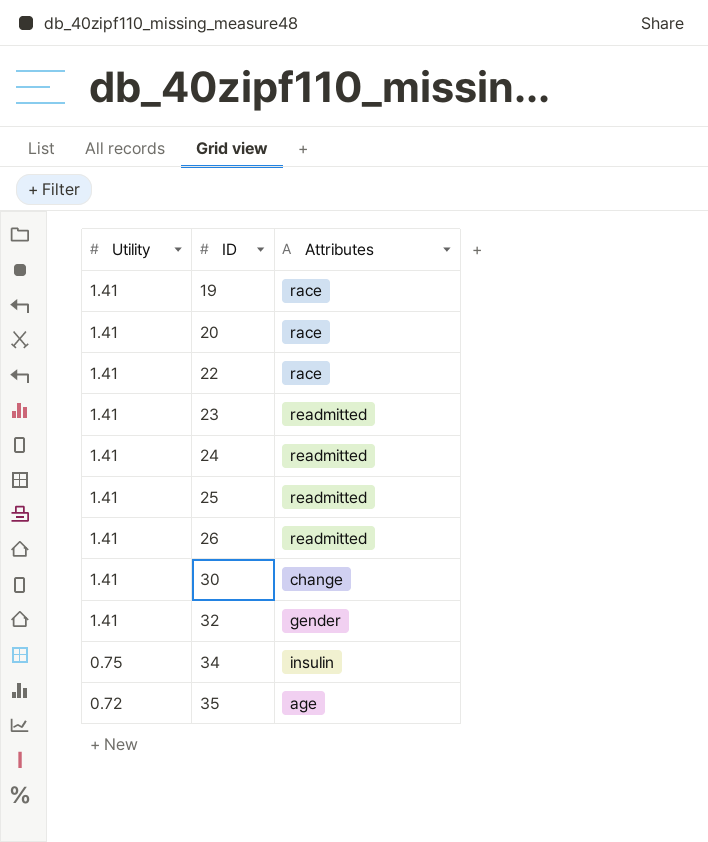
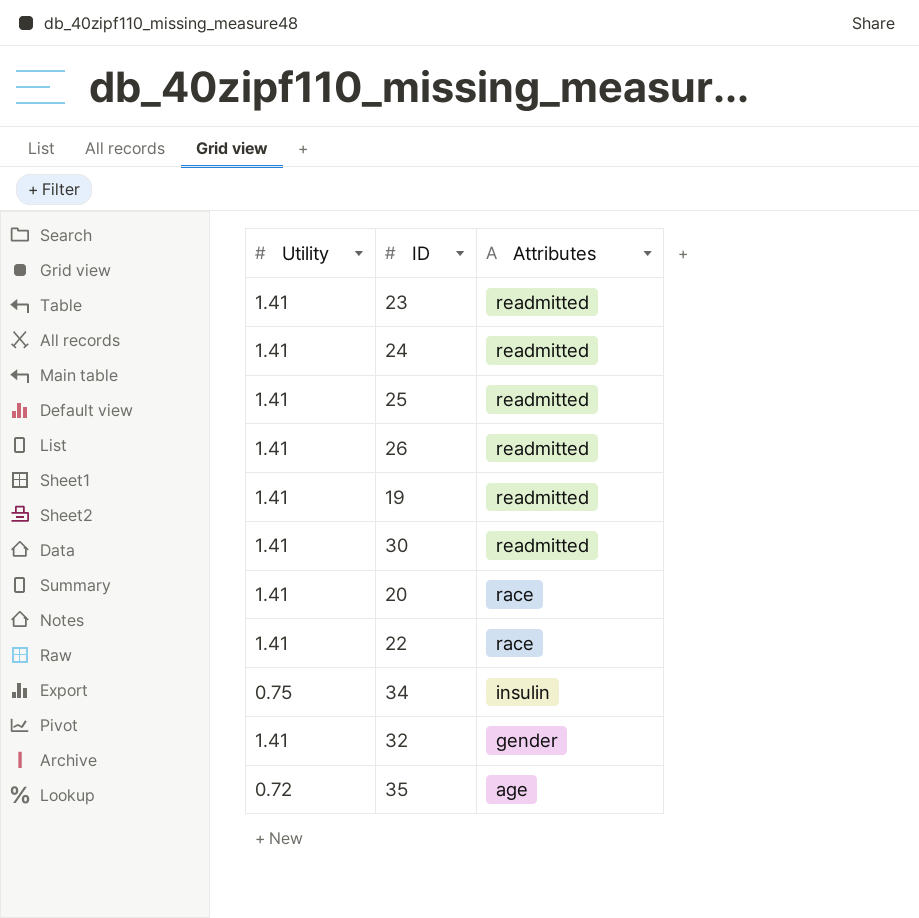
row order: Utility descending -> Attributes descending
19 | Attributes: race -> readmitted
30 | Attributes: change -> readmitted

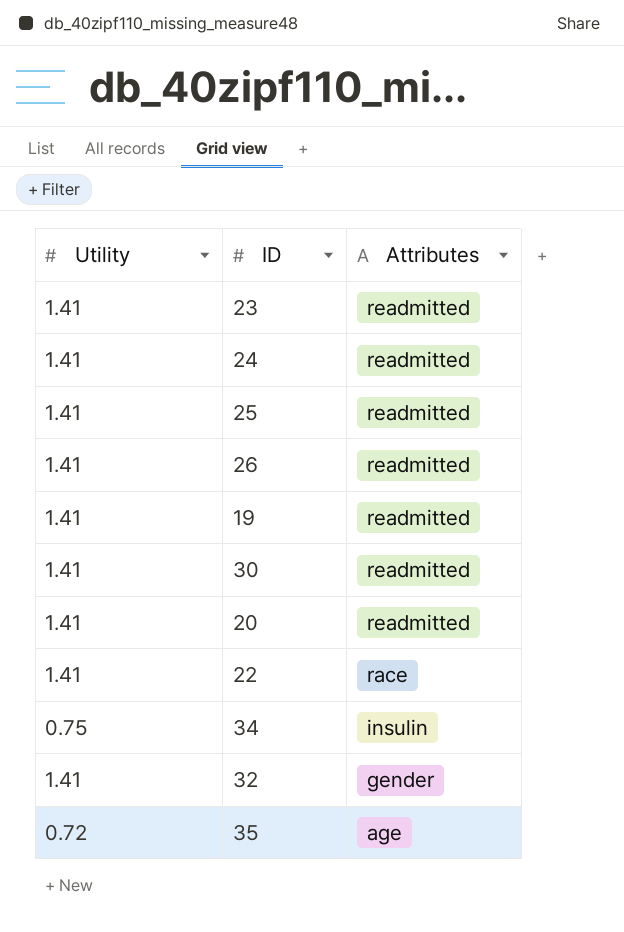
20 | Attributes: race -> readmitted

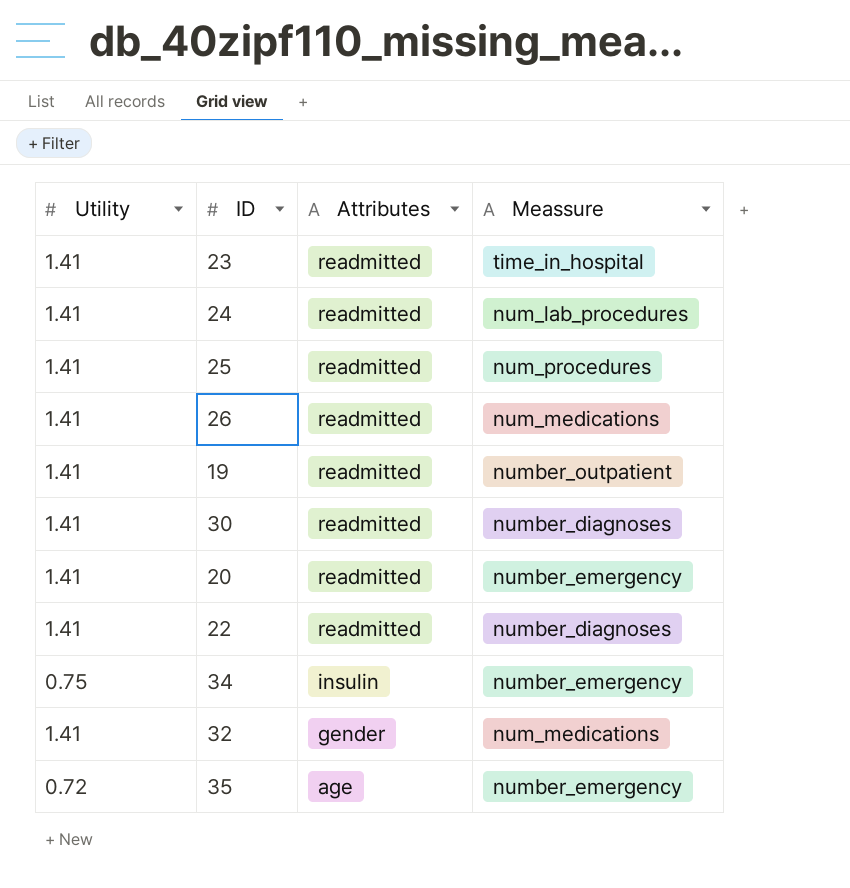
column Meassure | position: none -> 4
22 | Attributes: race -> readmitted

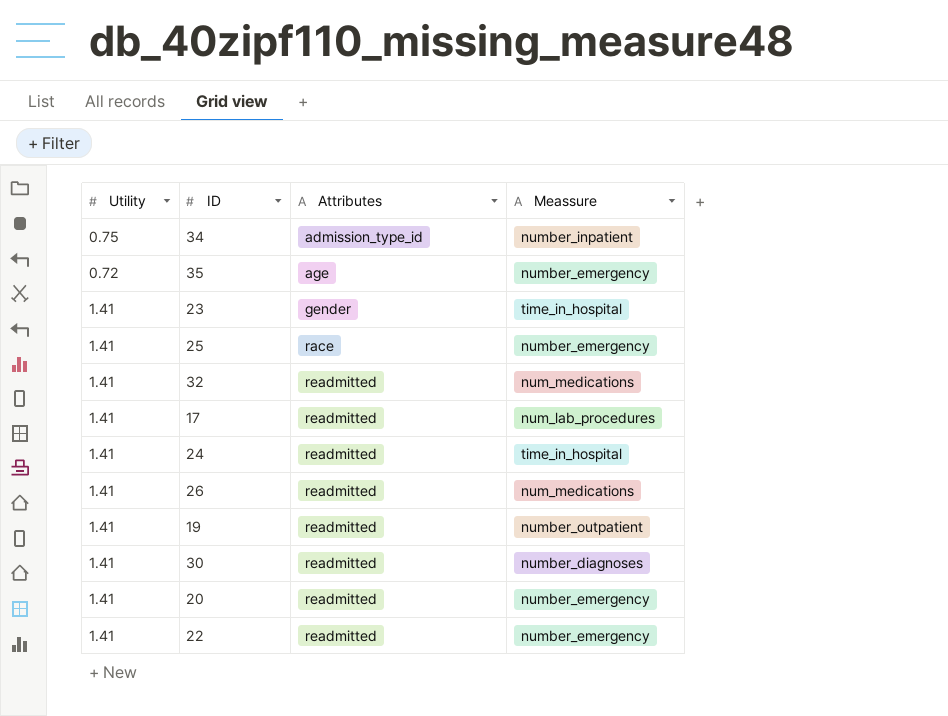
row order: Attributes descending -> Attributes ascending
34 | Attributes: insulin -> admission_type_id
34 | Meassure: number_emergency -> number_inpatient
23 | Attributes: readmitted -> gender
25 | Attributes: readmitted -> race
25 | Meassure: num_procedures -> number_emergency
32 | Attributes: gender -> readmitted
row 17: none -> 1.41 | readmitted | num_lab_procedures
24 | Meassure: num_lab_procedures -> time_in_hospital
22 | Meassure: number_diagnoses -> number_emergency

